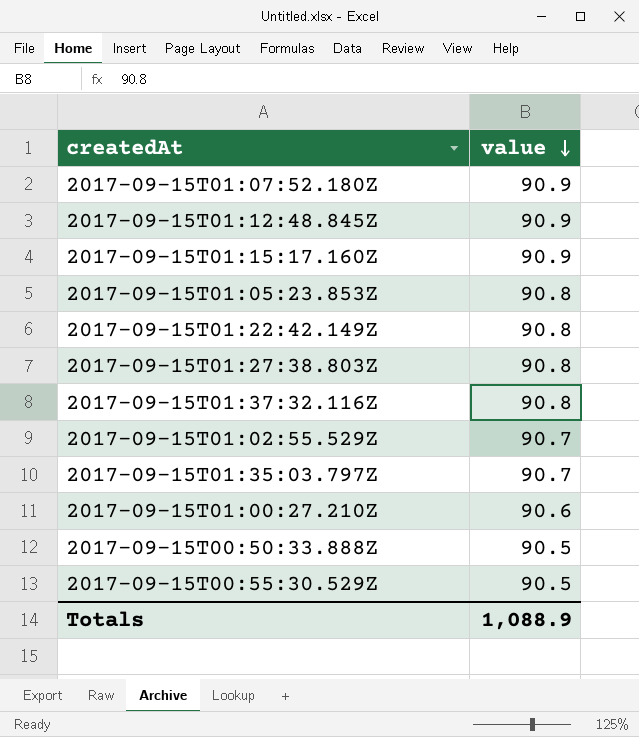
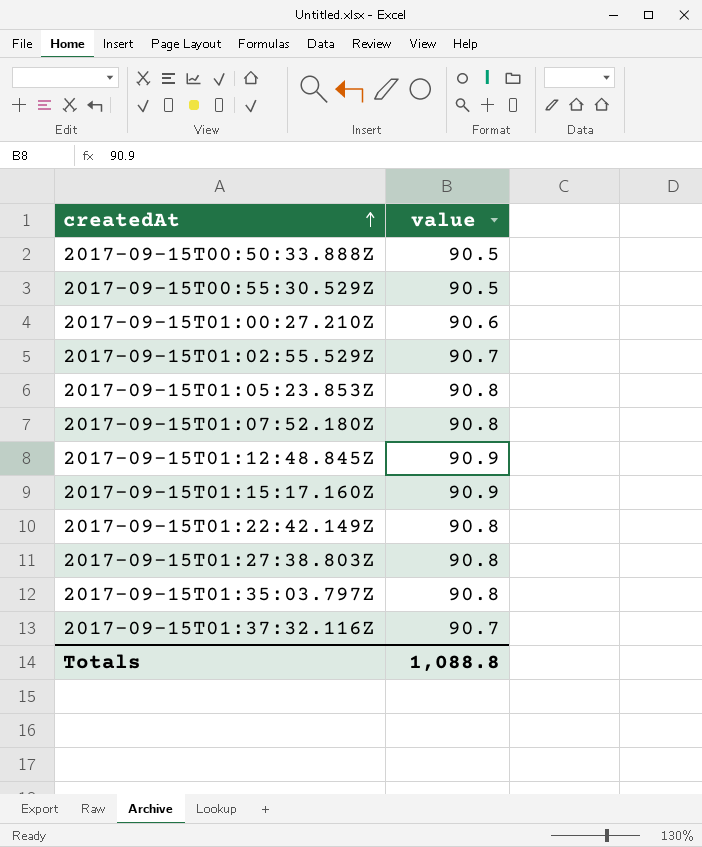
row order: value descending -> createdAt ascending
2017-09-15T01:07:52.180Z | value: 90.9 -> 90.8
2017-09-15T01:35:03.797Z | value: 90.7 -> 90.8
2017-09-15T01:37:32.116Z | value: 90.8 -> 90.7
Totals | value: 1,088.9 -> 1,088.8

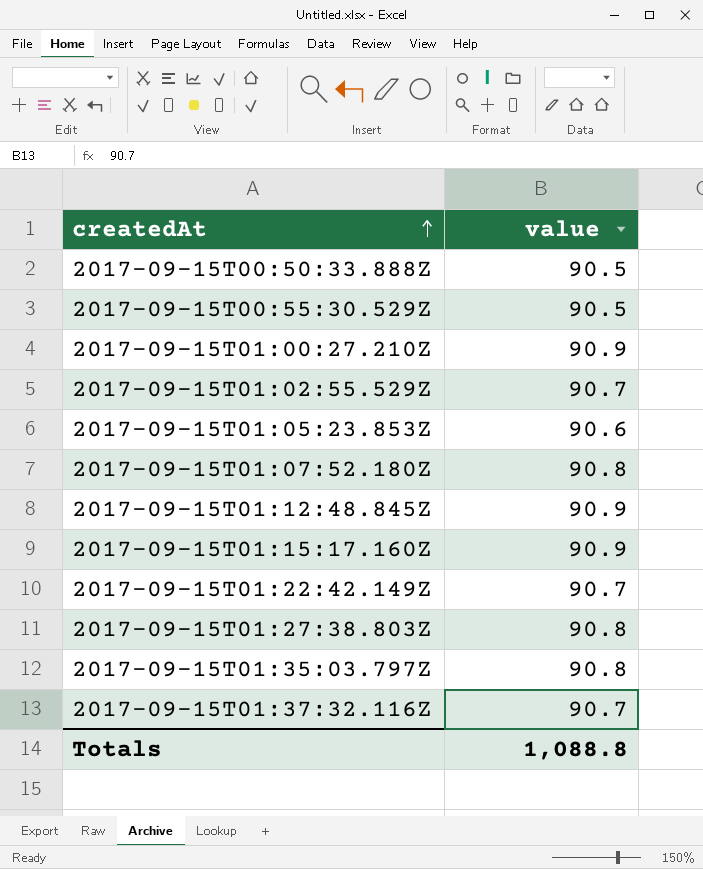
2017-09-15T01:00:27.210Z | value: 90.6 -> 90.9
2017-09-15T01:05:23.853Z | value: 90.8 -> 90.6
2017-09-15T01:22:42.149Z | value: 90.8 -> 90.7

